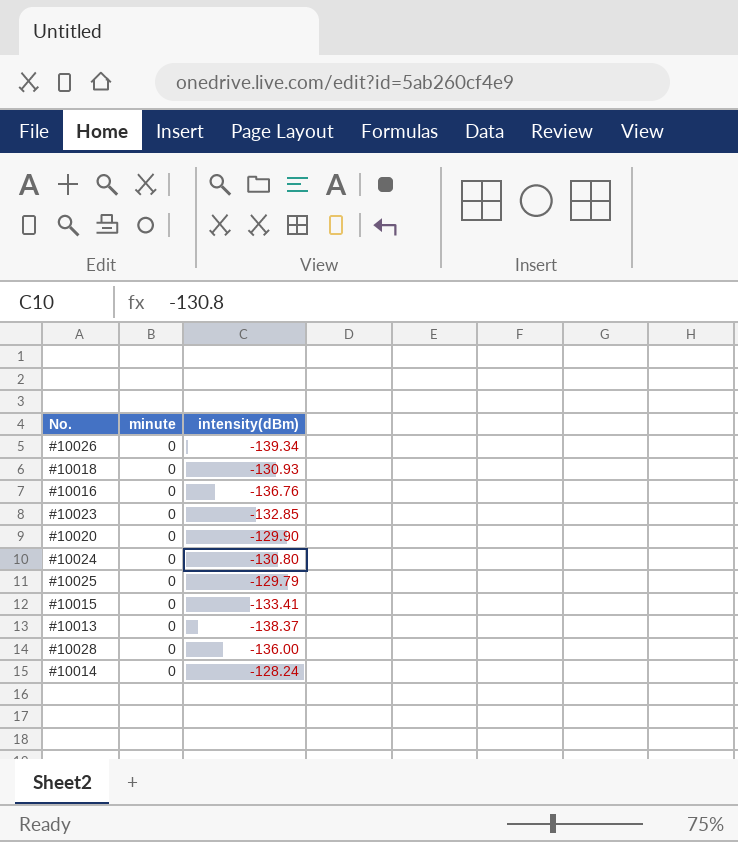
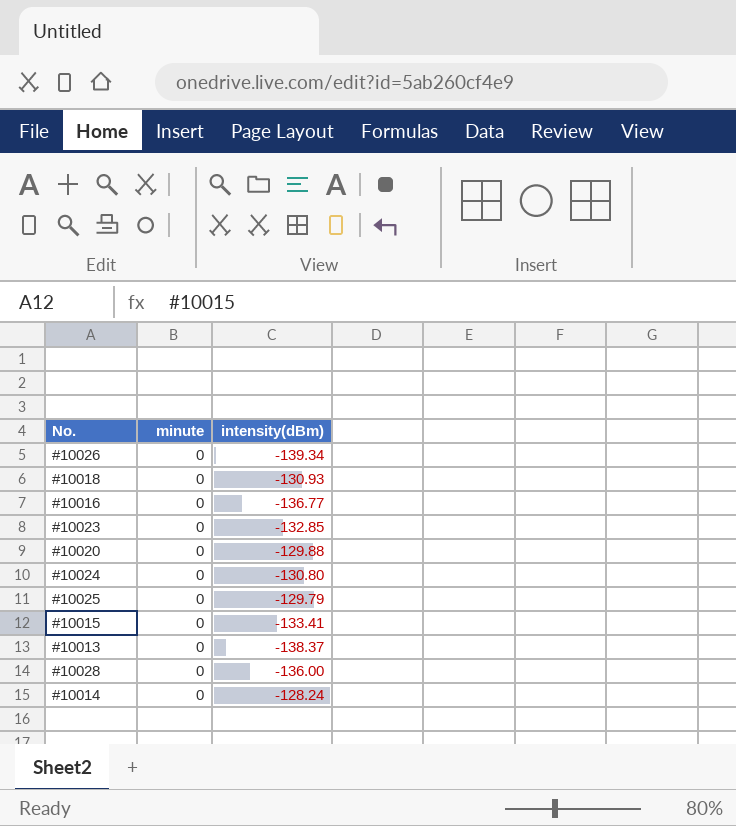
#10016 | intensity(dBm): -136.76 -> -136.77
#10020 | intensity(dBm): -129.90 -> -129.88

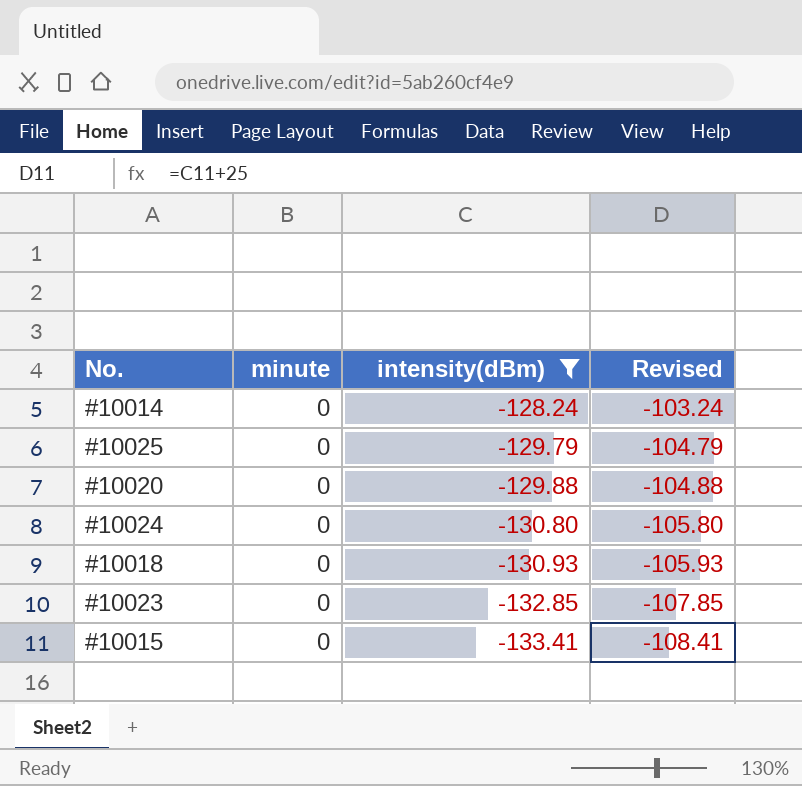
filter: none -> intensity(dBm) >= -133.41
row order: none -> intensity(dBm) descending
column Revised | formula: none -> [intensity(dBm)] + 25

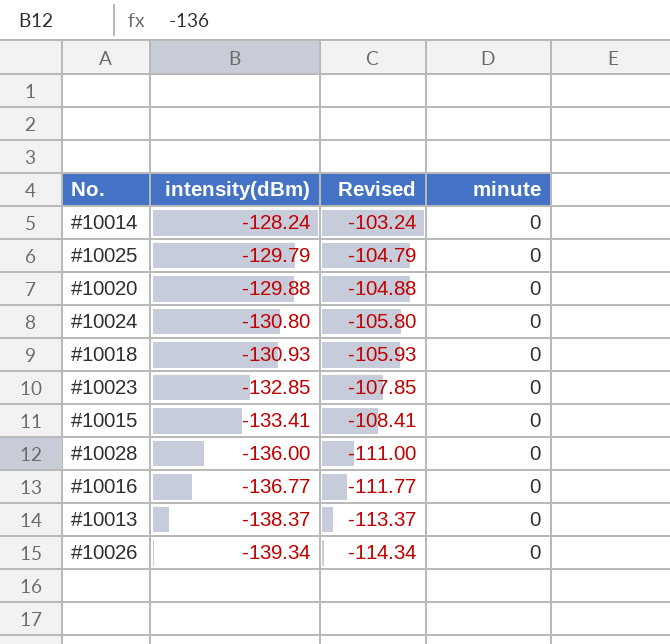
filter: intensity(dBm) >= -133.41 -> none
column minute | position: 2 -> 4

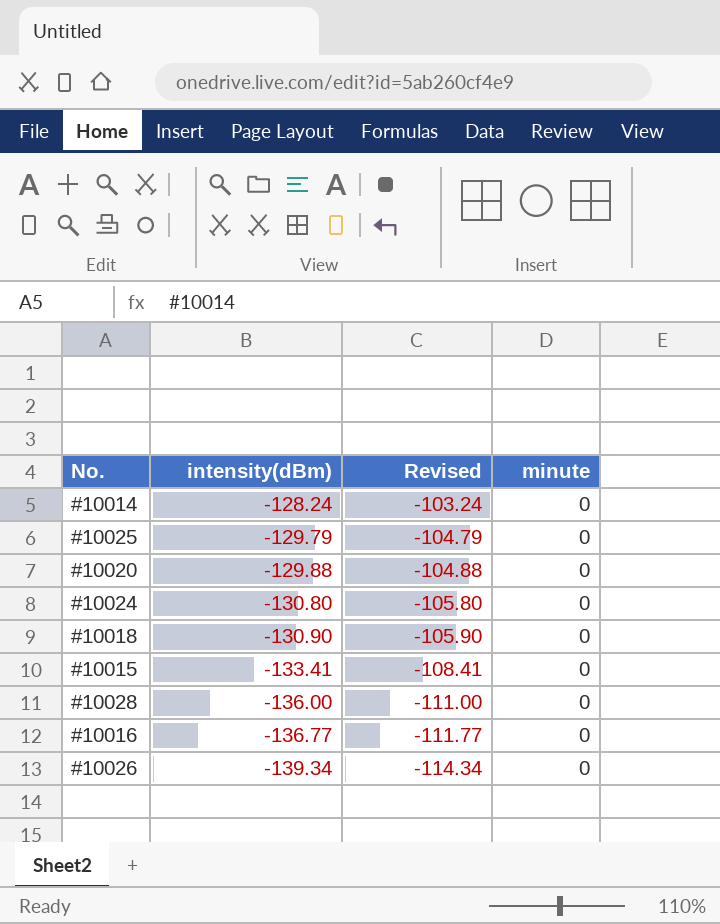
row #10023: -132.85 | -107.85 | 0 -> none
row #10013: -138.37 | -113.37 | 0 -> none
#10018 | intensity(dBm): -130.93 -> -130.90
#10018 | Revised: -105.93 -> -105.90

